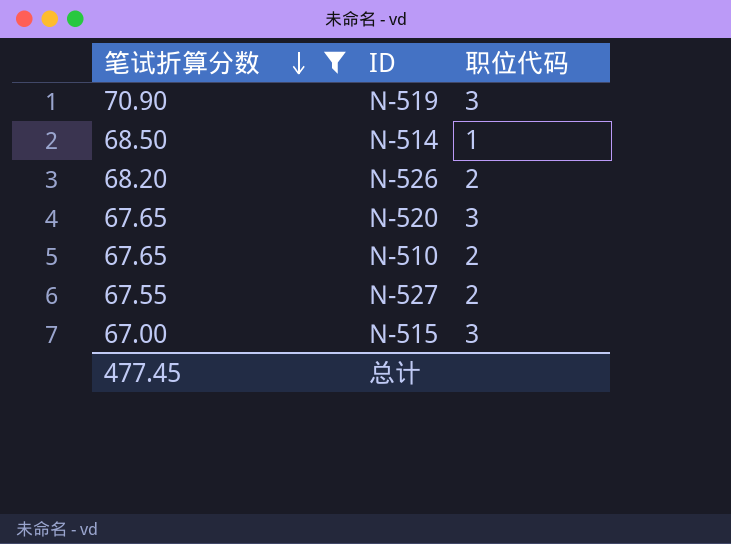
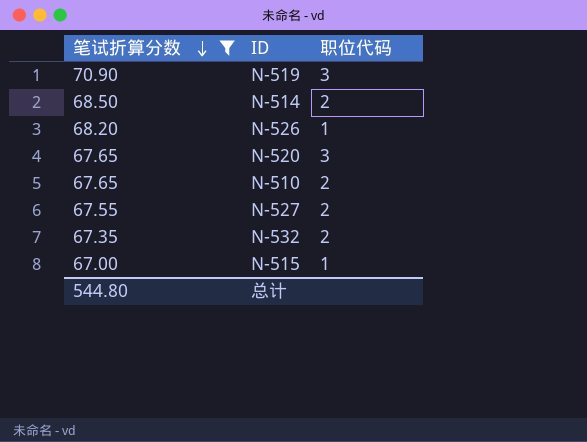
N-514 | 职位代码: 1 -> 2
N-526 | 职位代码: 2 -> 1
row N-532: none -> 67.35 | 2
N-515 | 职位代码: 3 -> 1
总计 | 笔试折算分数: 477.45 -> 544.80

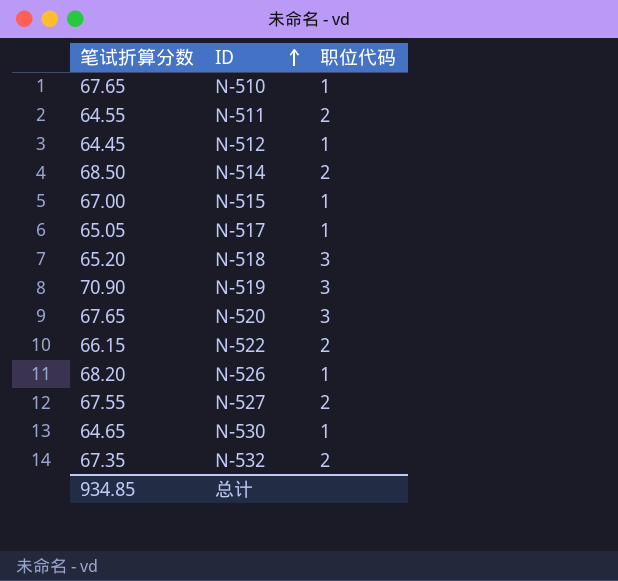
filter: 笔试折算分数 >= 67.00 -> none
row order: 笔试折算分数 descending -> ID ascending
N-510 | 职位代码: 2 -> 1
总计 | 笔试折算分数: 544.80 -> 934.85

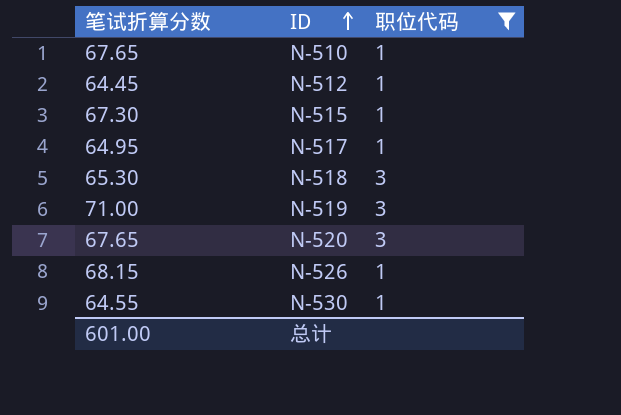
filter: none -> 职位代码 != 2
N-515 | 笔试折算分数: 67.00 -> 67.30
N-517 | 笔试折算分数: 65.05 -> 64.95
N-518 | 笔试折算分数: 65.20 -> 65.30
N-519 | 笔试折算分数: 70.90 -> 71.00
N-526 | 笔试折算分数: 68.20 -> 68.15
N-530 | 笔试折算分数: 64.65 -> 64.55
总计 | 笔试折算分数: 934.85 -> 601.00

